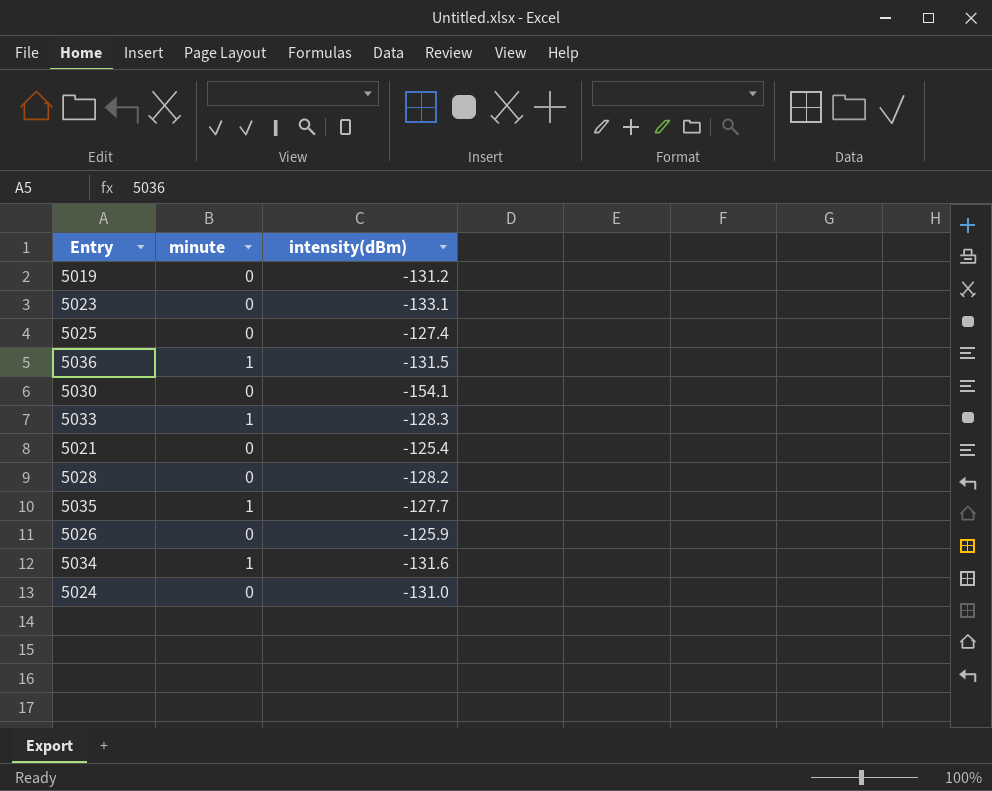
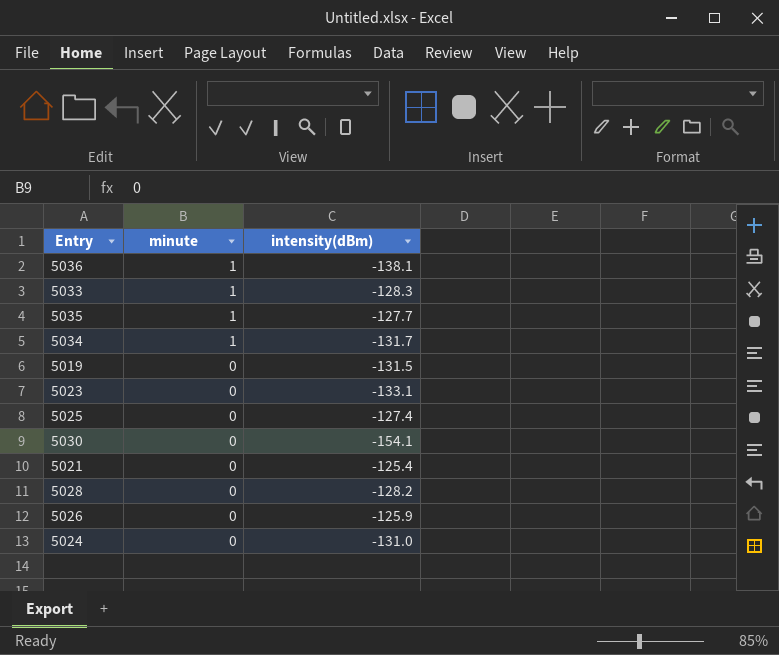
row order: none -> minute descending
5036 | intensity(dBm): -131.5 -> -138.1
5034 | intensity(dBm): -131.6 -> -131.7
5019 | intensity(dBm): -131.2 -> -131.5

